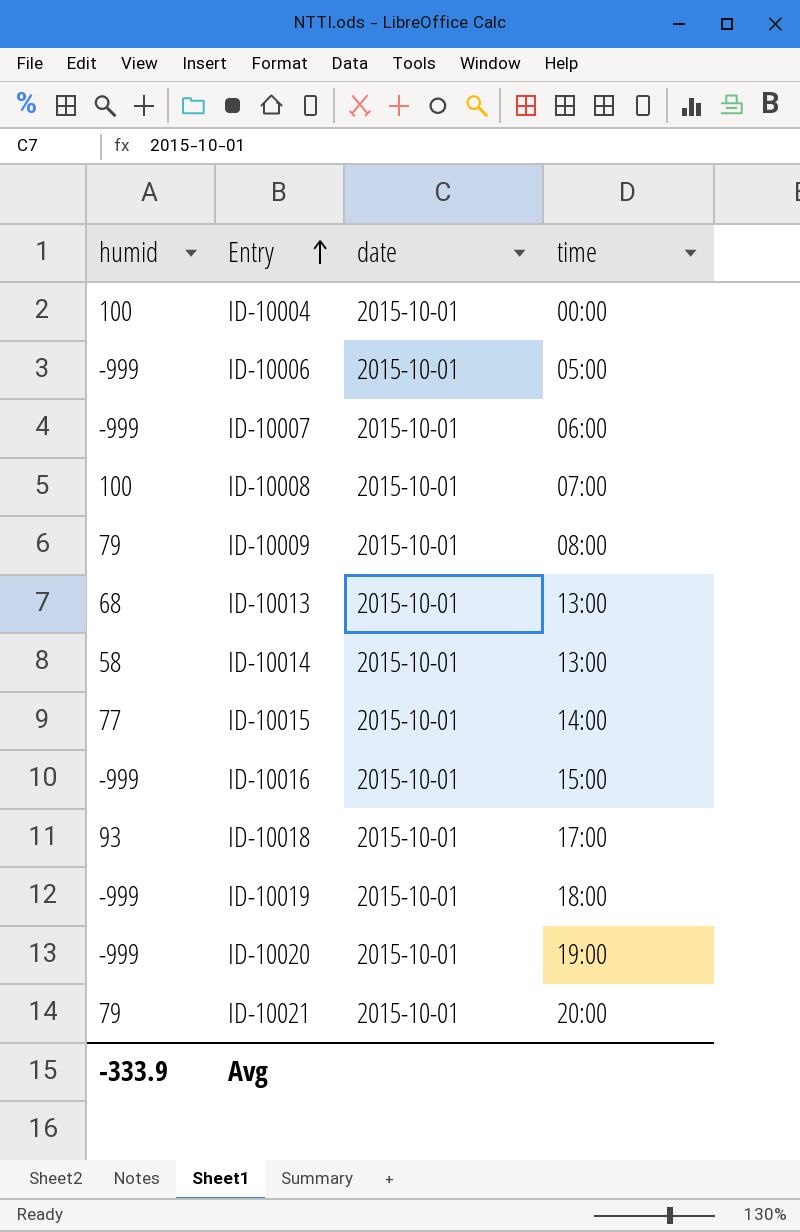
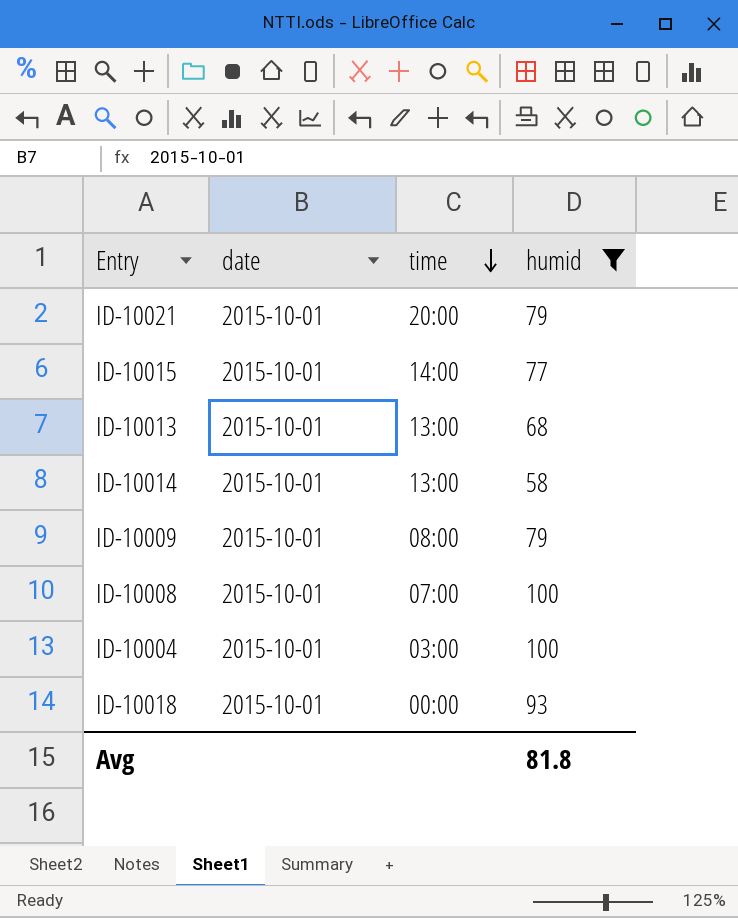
filter: none -> humid != -999
row order: Entry ascending -> time descending
column humid | position: 1 -> 4
ID-10004 | time: 00:00 -> 03:00
ID-10018 | time: 17:00 -> 00:00
Avg | humid: -333.9 -> 81.8

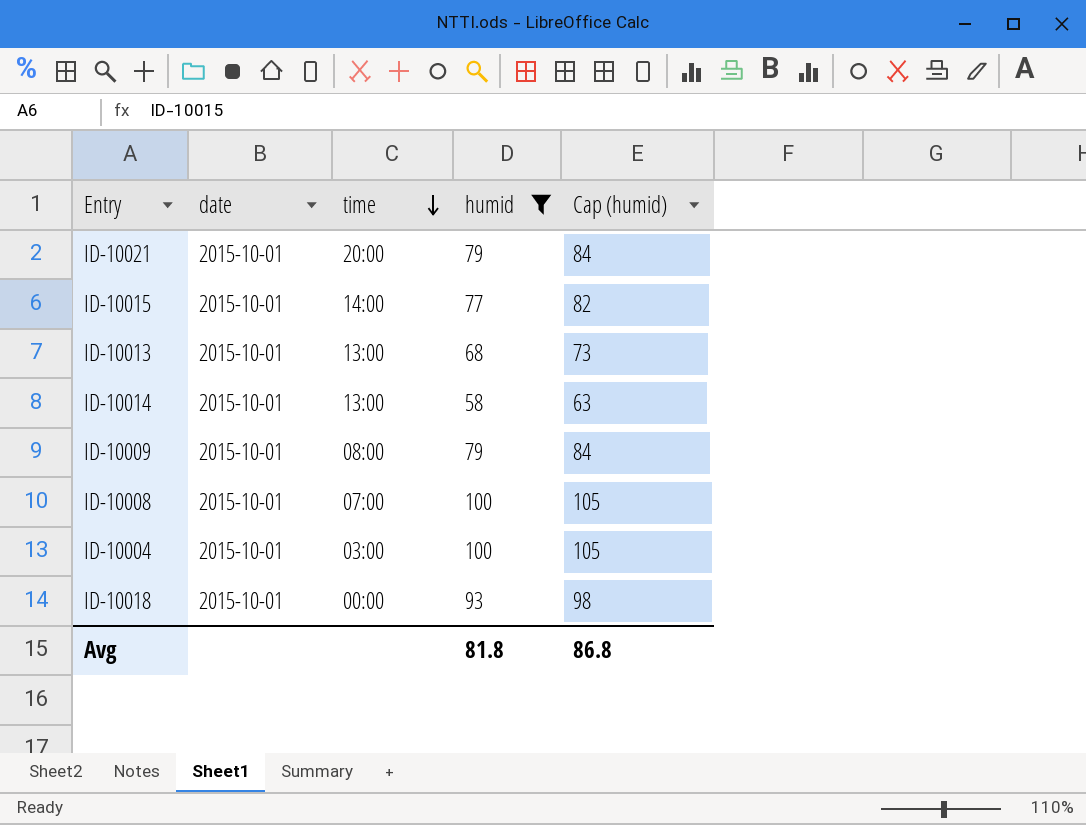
column Cap (humid) | formula: none -> [humid] + 5

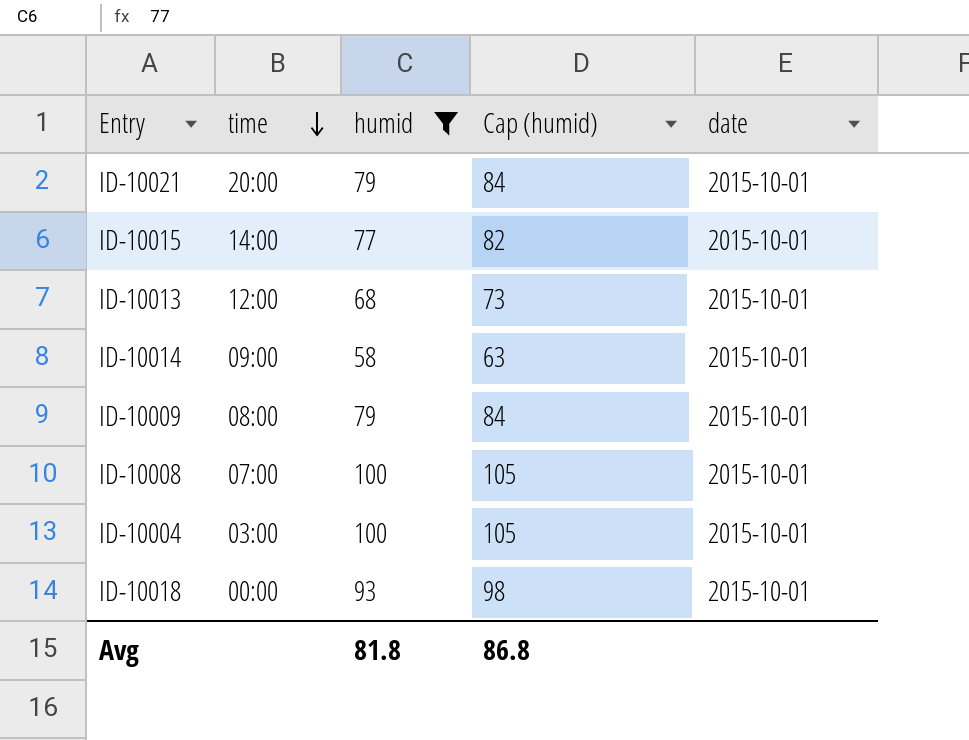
column date | position: 2 -> 5
ID-10013 | time: 13:00 -> 12:00
ID-10014 | time: 13:00 -> 09:00

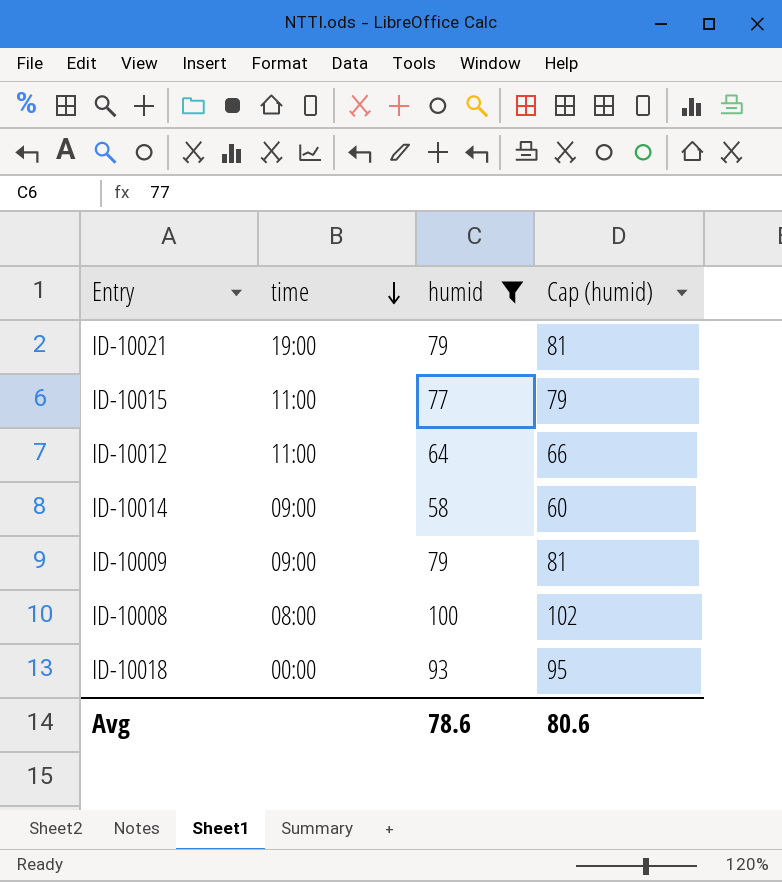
column date | position: 5 -> none
column Cap (humid) | formula: [humid] + 5 -> [humid] + 2
row ID-10013: 12:00 | 68 | 73 | 2015-10-01 -> none
row ID-10004: 03:00 | 100 | 105 | 2015-10-01 -> none
ID-10021 | time: 20:00 -> 19:00
ID-10015 | time: 14:00 -> 11:00
row ID-10012: none -> 11:00 | 64 | 66
ID-10009 | time: 08:00 -> 09:00
ID-10008 | time: 07:00 -> 08:00
Avg | humid: 81.8 -> 78.6
Avg | Cap (humid): 86.8 -> 80.6

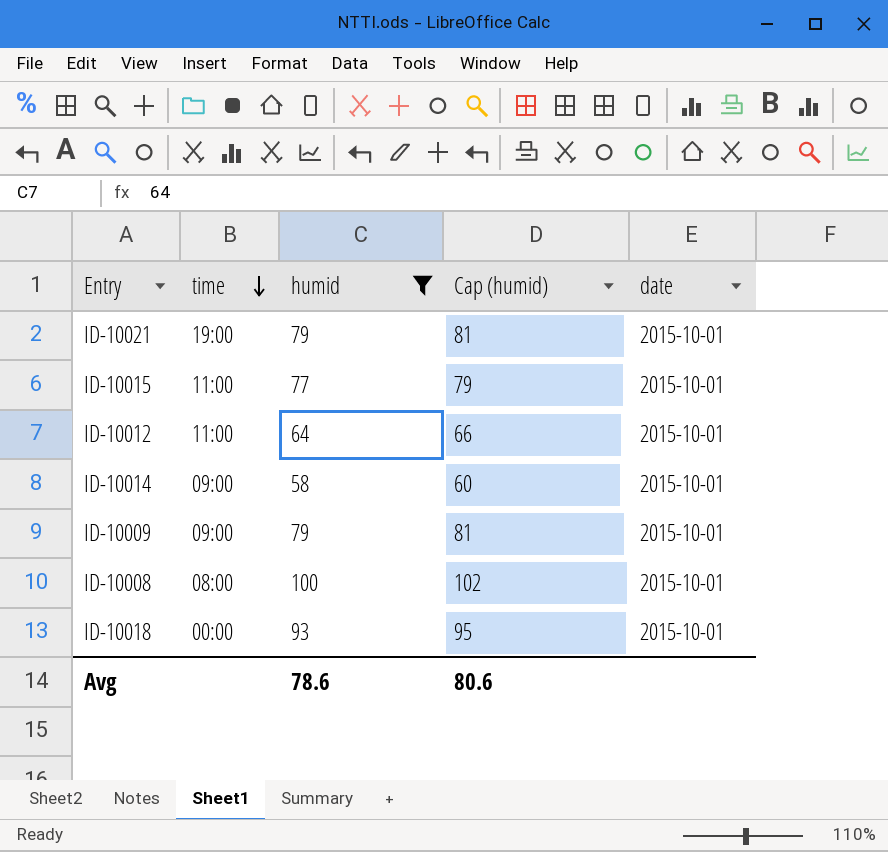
column date | position: none -> 5

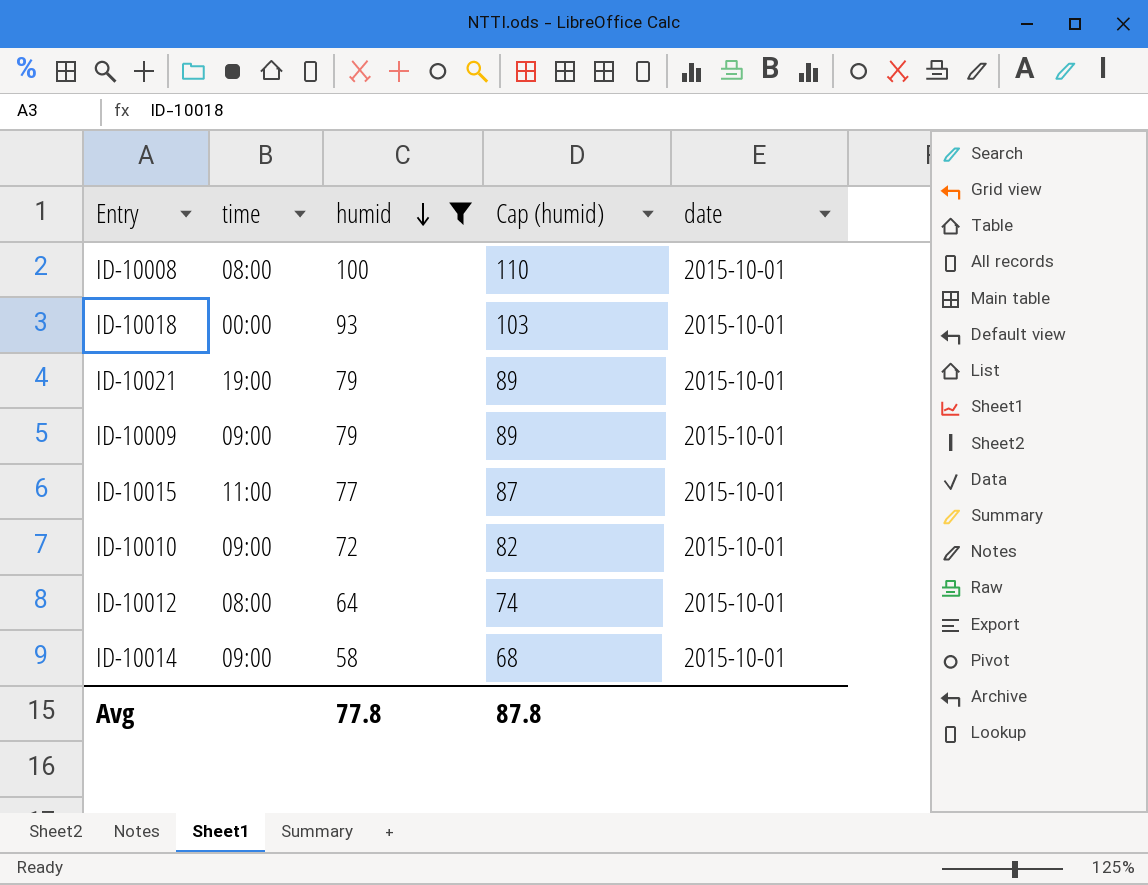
row order: time descending -> humid descending
column Cap (humid) | formula: [humid] + 2 -> [humid] + 10
row ID-10010: none -> 09:00 | 72 | 82 | 2015-10-01
ID-10012 | time: 11:00 -> 08:00
Avg | humid: 78.6 -> 77.8
Avg | Cap (humid): 80.6 -> 87.8

